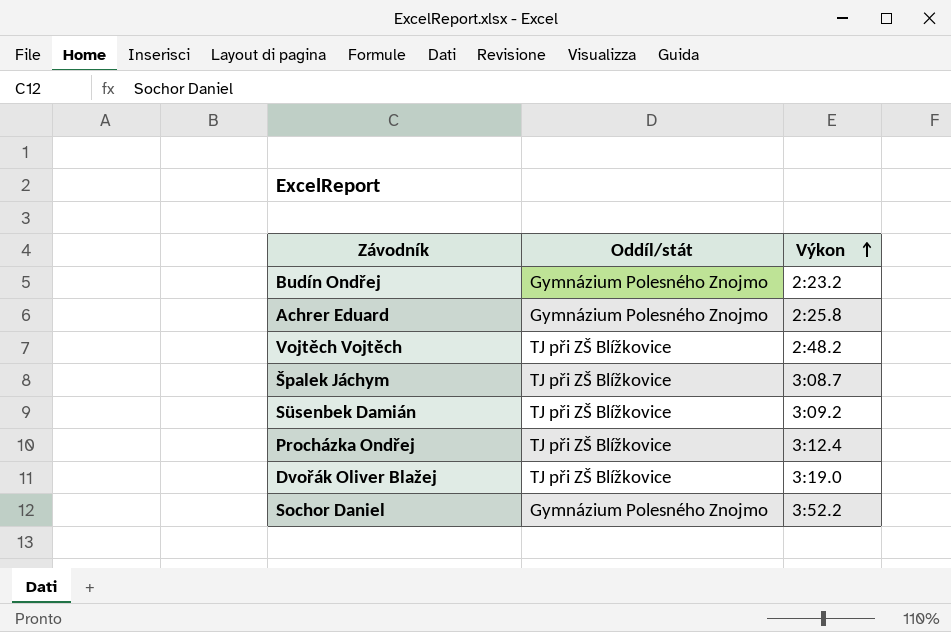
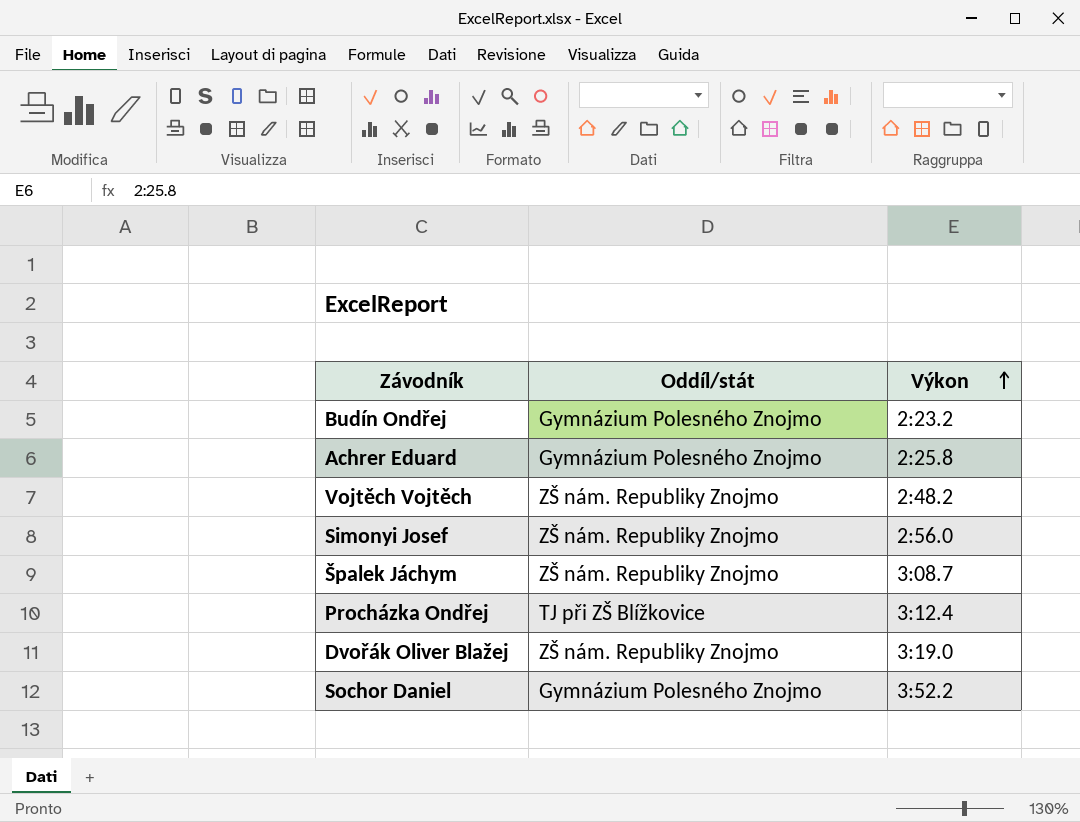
row Süsenbek Damián: TJ při ZŠ Blížkovice | 3:09.2 -> none
Vojtěch Vojtěch | Oddíl/stát: TJ při ZŠ Blížkovice -> ZŠ nám. Republiky Znojmo
row Simonyi Josef: none -> ZŠ nám. Republiky Znojmo | 2:56.0
Špalek Jáchym | Oddíl/stát: TJ při ZŠ Blížkovice -> ZŠ nám. Republiky Znojmo
Dvořák Oliver Blažej | Oddíl/stát: TJ při ZŠ Blížkovice -> ZŠ nám. Republiky Znojmo

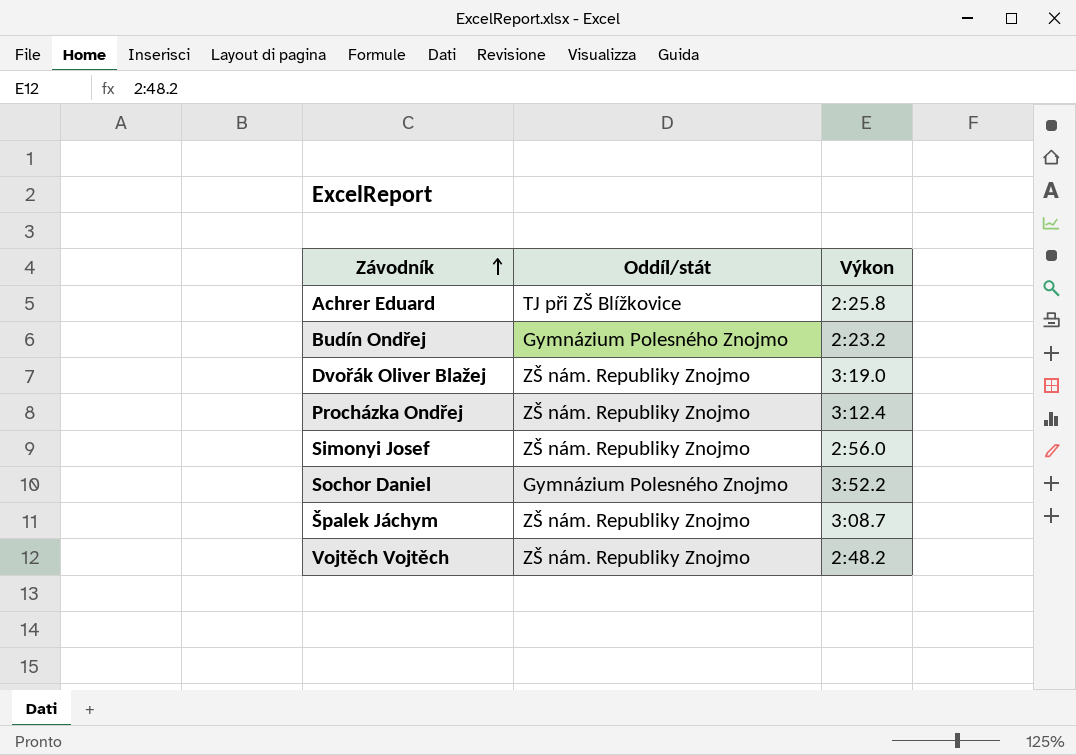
row order: Výkon ascending -> Závodník ascending
Achrer Eduard | Oddíl/stát: Gymnázium Polesného Znojmo -> TJ při ZŠ Blížkovice
Procházka Ondřej | Oddíl/stát: TJ při ZŠ Blížkovice -> ZŠ nám. Republiky Znojmo

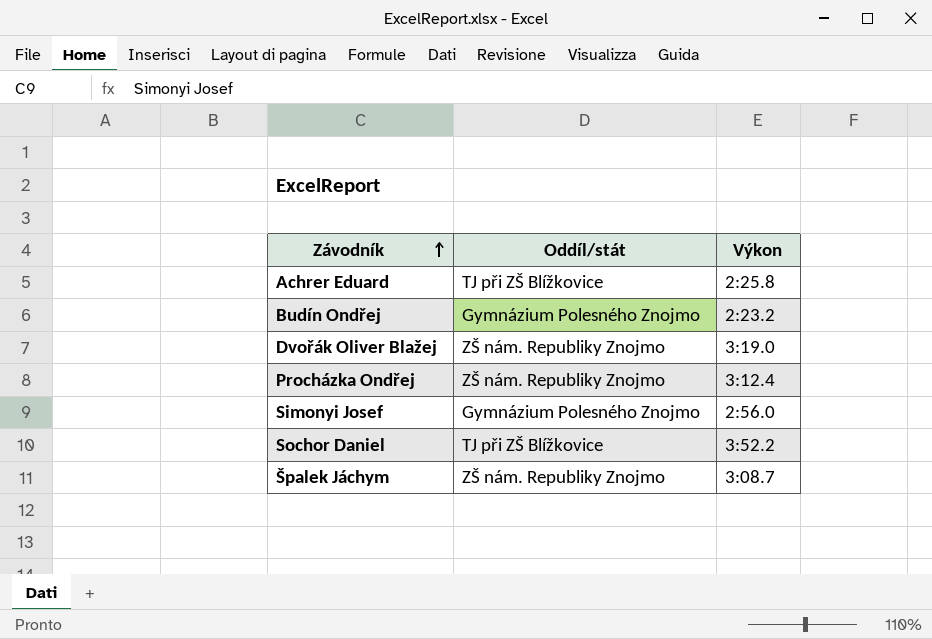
row Vojtěch Vojtěch: ZŠ nám. Republiky Znojmo | 2:48.2 -> none
Simonyi Josef | Oddíl/stát: ZŠ nám. Republiky Znojmo -> Gymnázium Polesného Znojmo
Sochor Daniel | Oddíl/stát: Gymnázium Polesného Znojmo -> TJ při ZŠ Blížkovice

